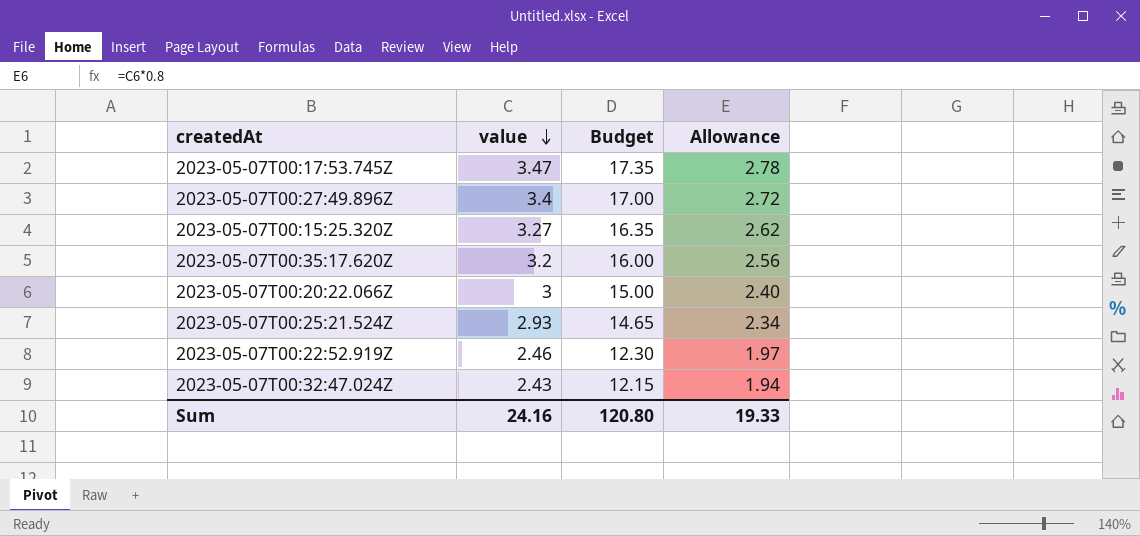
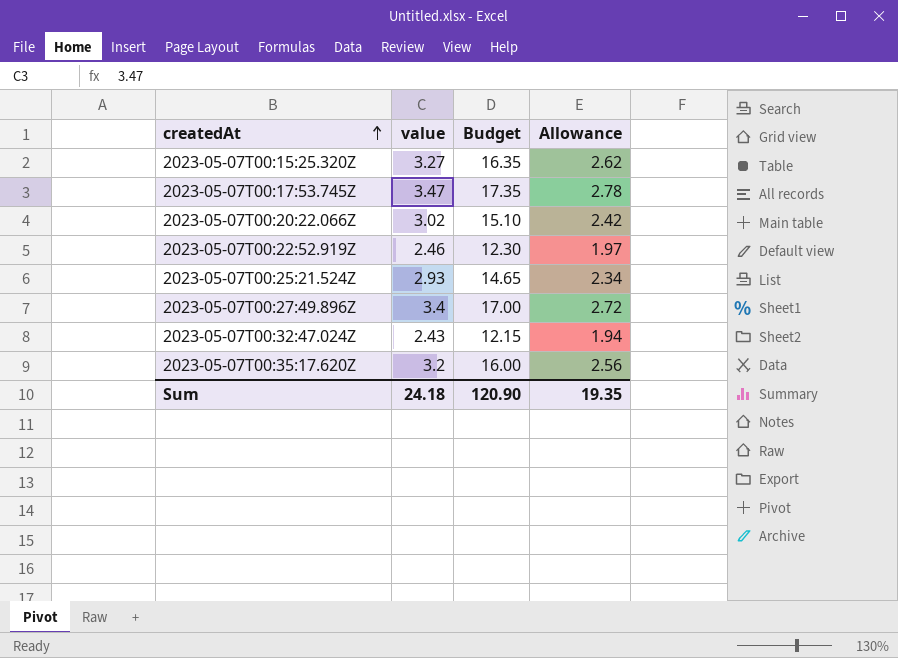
row order: value descending -> createdAt ascending
2023-05-07T00:20:22.066Z | value: 3 -> 3.02
2023-05-07T00:20:22.066Z | Budget: 15.00 -> 15.10
2023-05-07T00:20:22.066Z | Allowance: 2.40 -> 2.42
Sum | value: 24.16 -> 24.18
Sum | Budget: 120.80 -> 120.90
Sum | Allowance: 19.33 -> 19.35

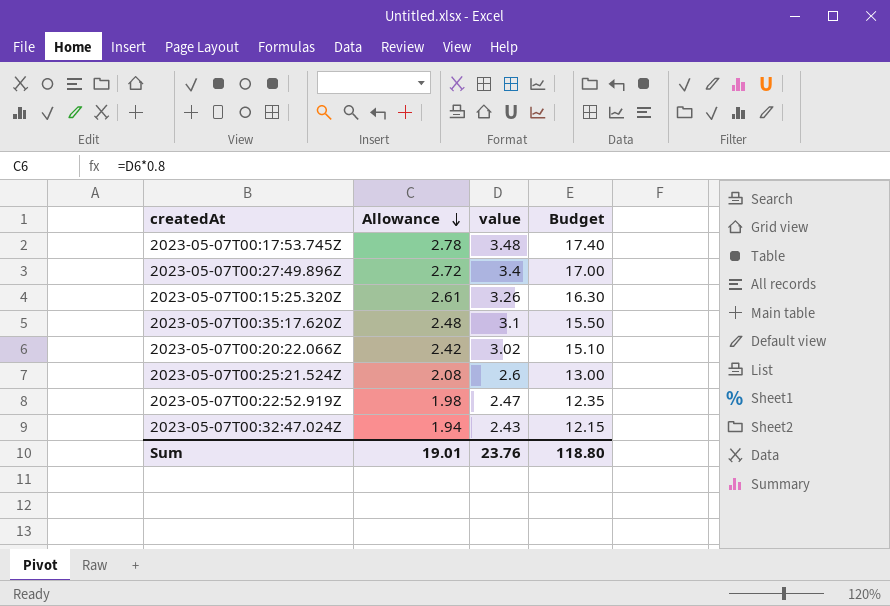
row order: createdAt ascending -> Allowance descending
column Allowance | position: 4 -> 2
2023-05-07T00:17:53.745Z | value: 3.47 -> 3.48
2023-05-07T00:17:53.745Z | Budget: 17.35 -> 17.40
2023-05-07T00:15:25.320Z | Allowance: 2.62 -> 2.61
2023-05-07T00:15:25.320Z | value: 3.27 -> 3.26
2023-05-07T00:15:25.320Z | Budget: 16.35 -> 16.30
2023-05-07T00:35:17.620Z | Allowance: 2.56 -> 2.48
2023-05-07T00:35:17.620Z | value: 3.2 -> 3.1
2023-05-07T00:35:17.620Z | Budget: 16.00 -> 15.50
2023-05-07T00:25:21.524Z | Allowance: 2.34 -> 2.08
2023-05-07T00:25:21.524Z | value: 2.93 -> 2.6
2023-05-07T00:25:21.524Z | Budget: 14.65 -> 13.00
2023-05-07T00:22:52.919Z | Allowance: 1.97 -> 1.98
2023-05-07T00:22:52.919Z | value: 2.46 -> 2.47
2023-05-07T00:22:52.919Z | Budget: 12.30 -> 12.35
Sum | Allowance: 19.35 -> 19.01
Sum | value: 24.18 -> 23.76
Sum | Budget: 120.90 -> 118.80

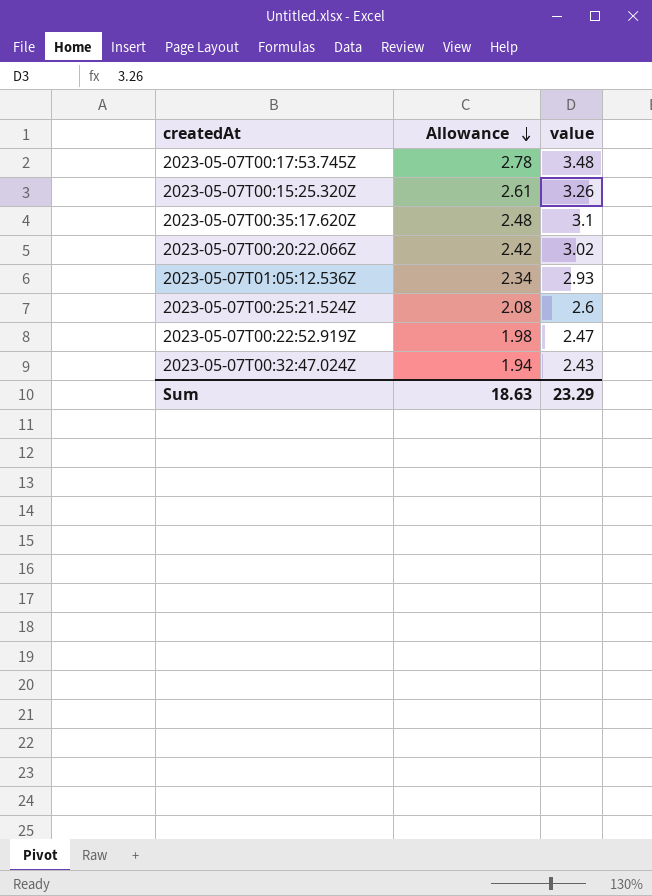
column Budget | formula: [value] * 5 -> none
row 2023-05-07T00:27:49.896Z: 2.72 | 3.4 | 17.00 -> none
row 2023-05-07T01:05:12.536Z: none -> 2.34 | 2.93
Sum | Allowance: 19.01 -> 18.63
Sum | value: 23.76 -> 23.29

